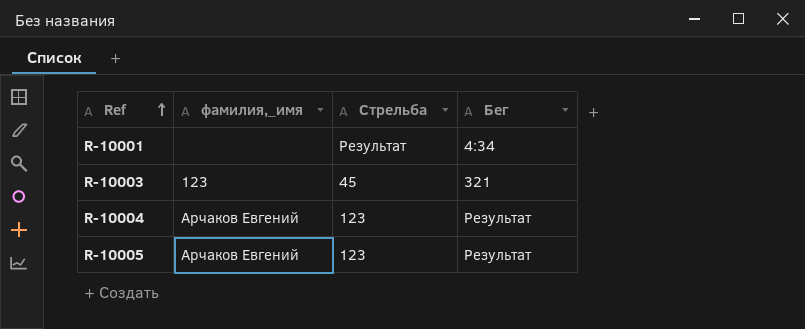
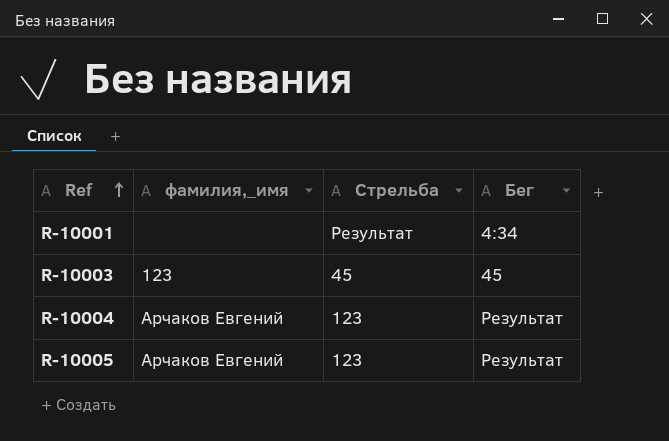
R-10003 | Бег: 321 -> 45

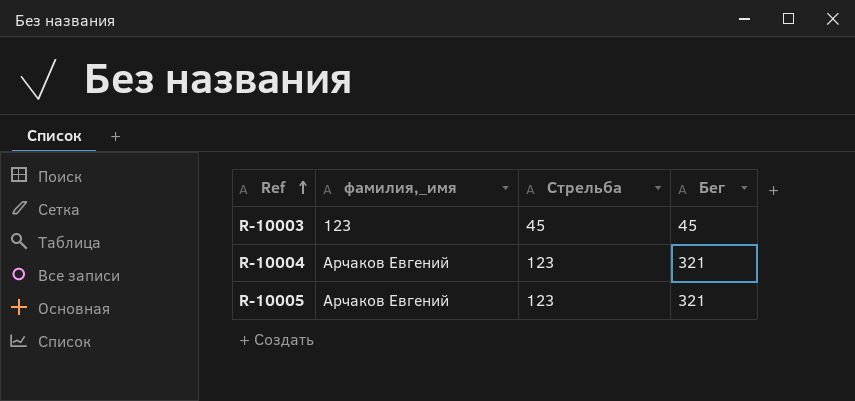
row R-10001: none | Результат | 4:34 -> none
R-10004 | Бег: Результат -> 321
R-10005 | Бег: Результат -> 321

